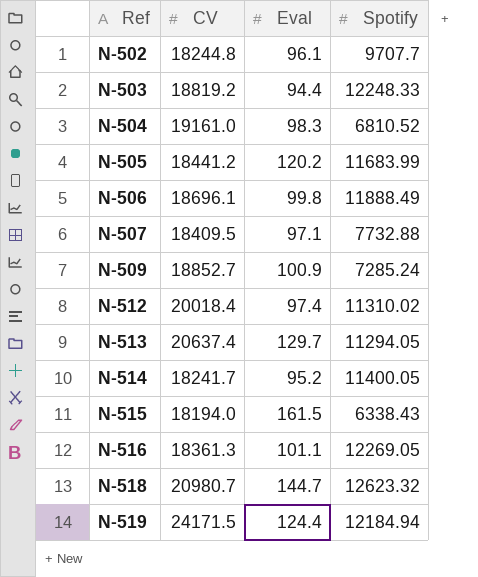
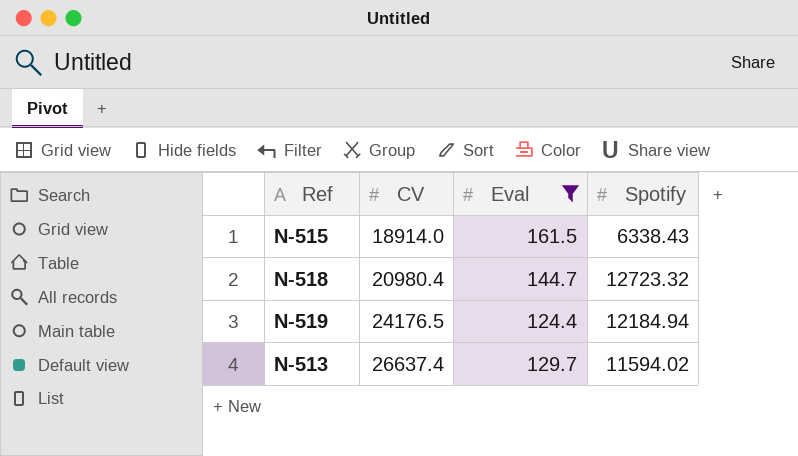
filter: none -> Eval >= 124.4
row order: Ref ascending -> CV ascending
N-515 | CV: 18194.0 -> 18914.0
N-518 | CV: 20980.7 -> 20980.4
N-518 | Spotify: 12623.32 -> 12723.32
N-519 | CV: 24171.5 -> 24176.5
N-513 | CV: 20637.4 -> 26637.4
N-513 | Spotify: 11294.05 -> 11594.02

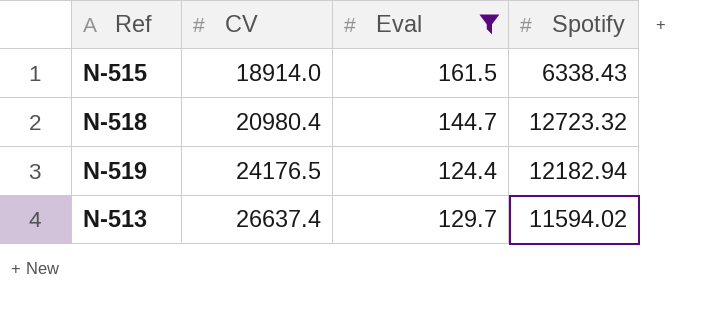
N-519 | Spotify: 12184.94 -> 12182.94

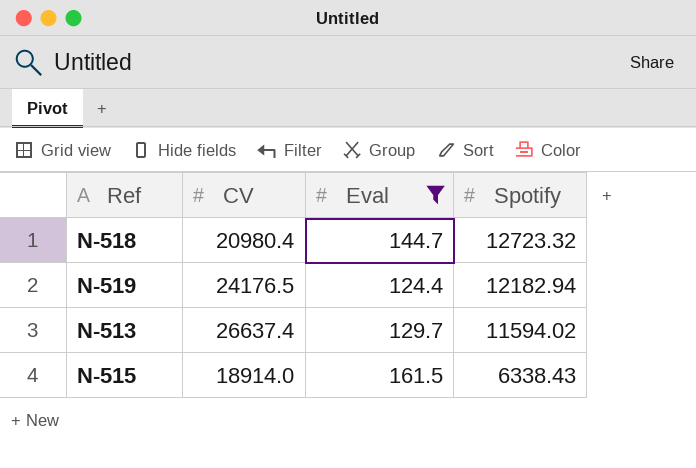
row order: CV ascending -> Spotify descending

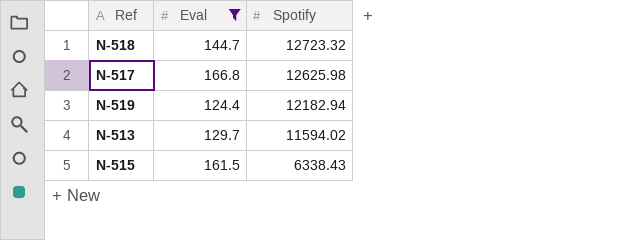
column CV | position: 2 -> none
row N-517: none -> 166.8 | 12625.98

